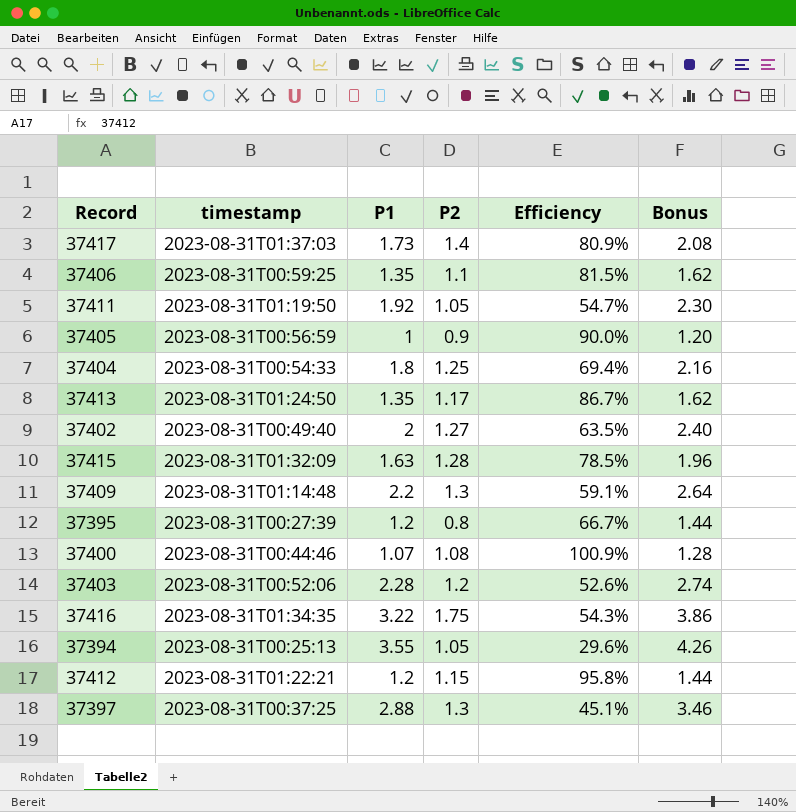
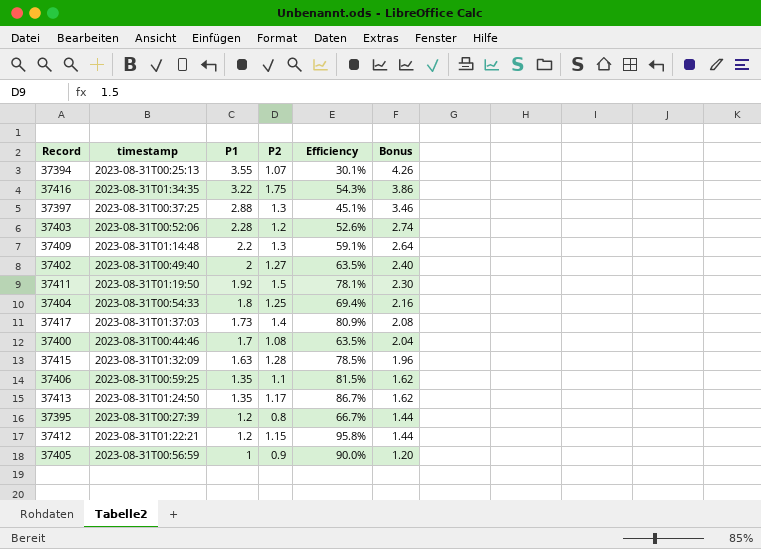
row order: none -> P1 descending
37394 | P2: 1.05 -> 1.07
37394 | Efficiency: 29.6% -> 30.1%
37411 | P2: 1.05 -> 1.5
37411 | Efficiency: 54.7% -> 78.1%
37400 | P1: 1.07 -> 1.7
37400 | Efficiency: 100.9% -> 63.5%
37400 | Bonus: 1.28 -> 2.04

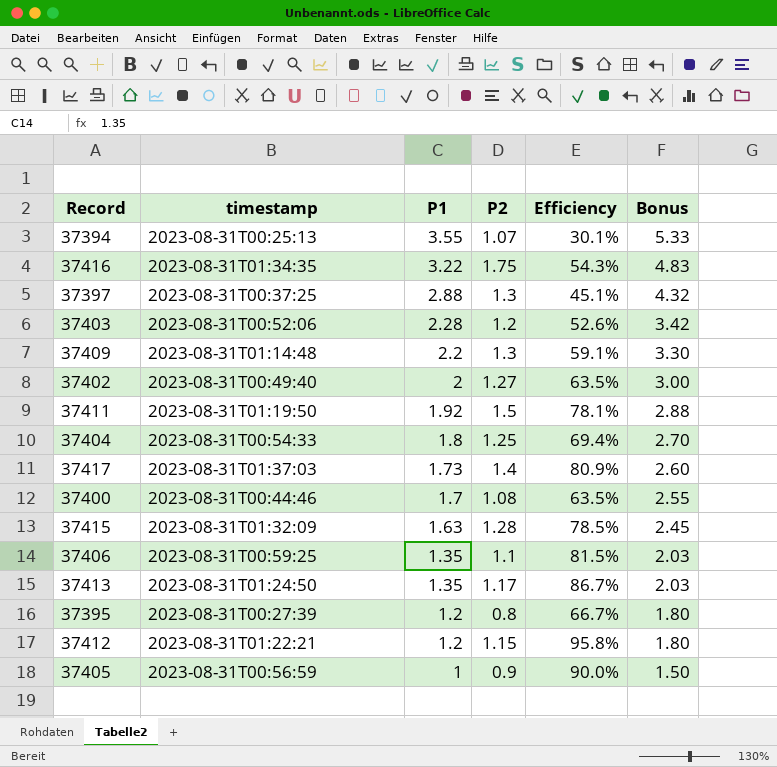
column Bonus | formula: [P1] * 1.2 -> [P1] * 1.5

